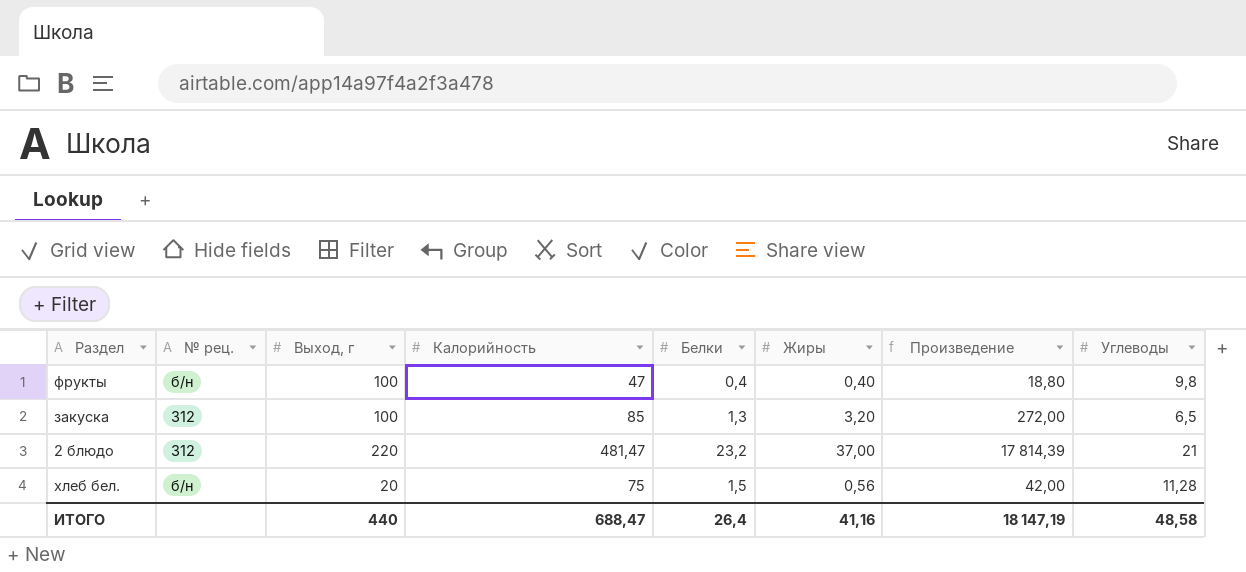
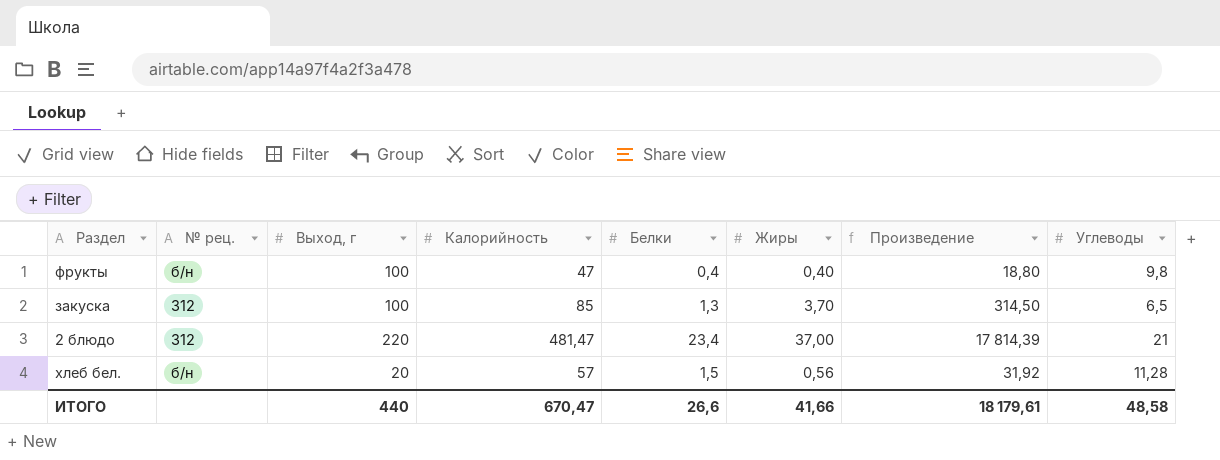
закуска | Жиры: 3,20 -> 3,70
закуска | Произведение: 272,00 -> 314,50
2 блюдо | Белки: 23,2 -> 23,4
хлеб бел. | Калорийность: 75 -> 57
хлеб бел. | Произведение: 42,00 -> 31,92
ИТОГО | Калорийность: 688,47 -> 670,47
ИТОГО | Белки: 26,4 -> 26,6
ИТОГО | Жиры: 41,16 -> 41,66
ИТОГО | Произведение: 18 147,19 -> 18 179,61

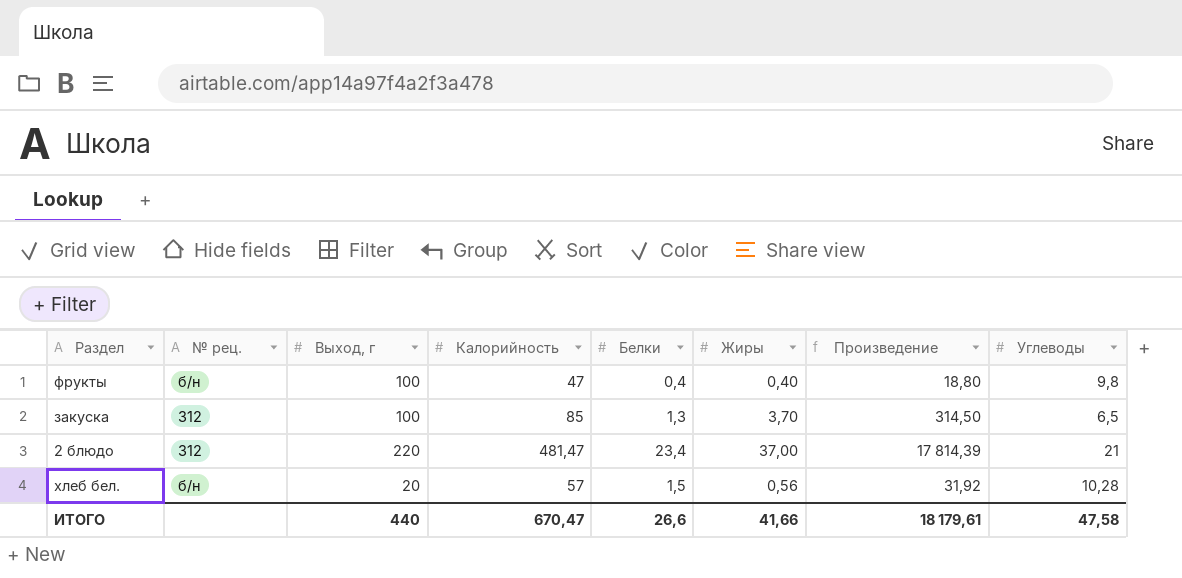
хлеб бел. | Углеводы: 11,28 -> 10,28
ИТОГО | Углеводы: 48,58 -> 47,58

